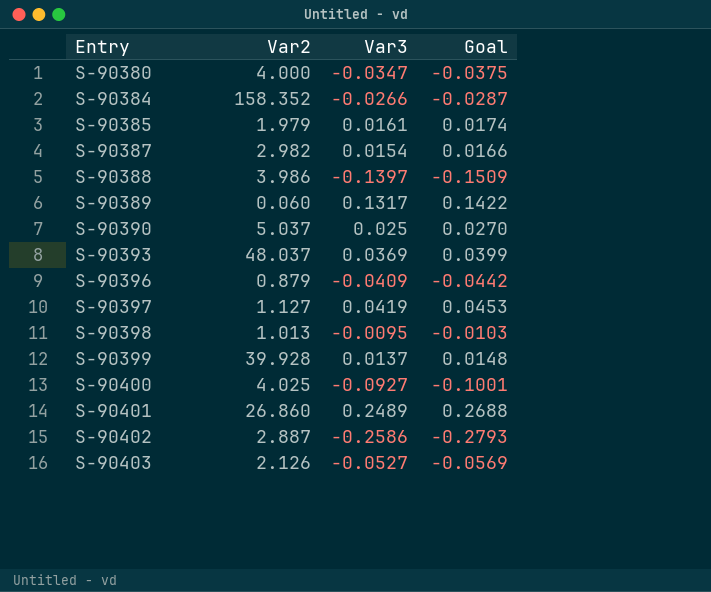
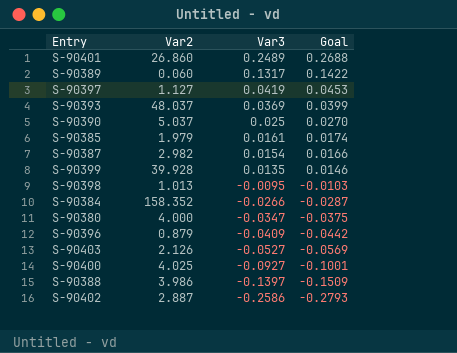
row order: Entry ascending -> Var3 descending
S-90399 | Var3: 0.0137 -> 0.0135
S-90399 | Goal: 0.0148 -> 0.0146

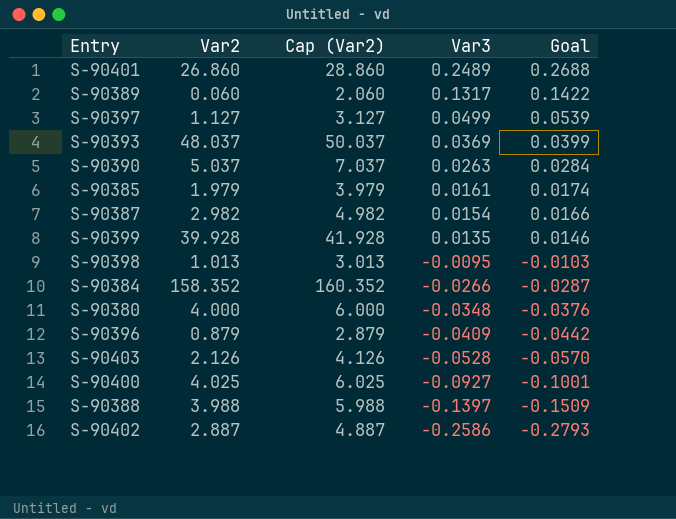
column Cap (Var2) | formula: none -> [Var2] + 2
S-90397 | Var3: 0.0419 -> 0.0499
S-90397 | Goal: 0.0453 -> 0.0539
S-90390 | Var3: 0.025 -> 0.0263
S-90390 | Goal: 0.0270 -> 0.0284
S-90380 | Var3: -0.0347 -> -0.0348
S-90380 | Goal: -0.0375 -> -0.0376
S-90403 | Var3: -0.0527 -> -0.0528
S-90403 | Goal: -0.0569 -> -0.0570
S-90388 | Var2: 3.986 -> 3.988

